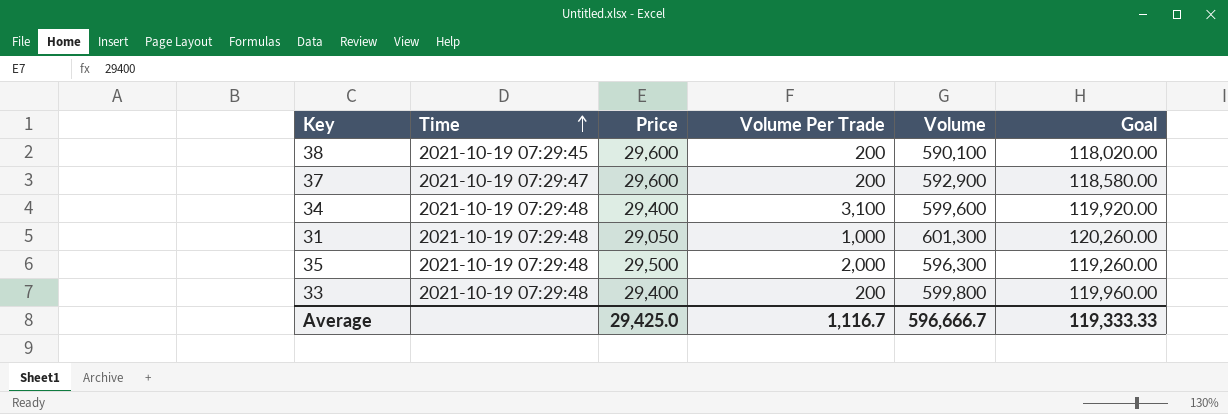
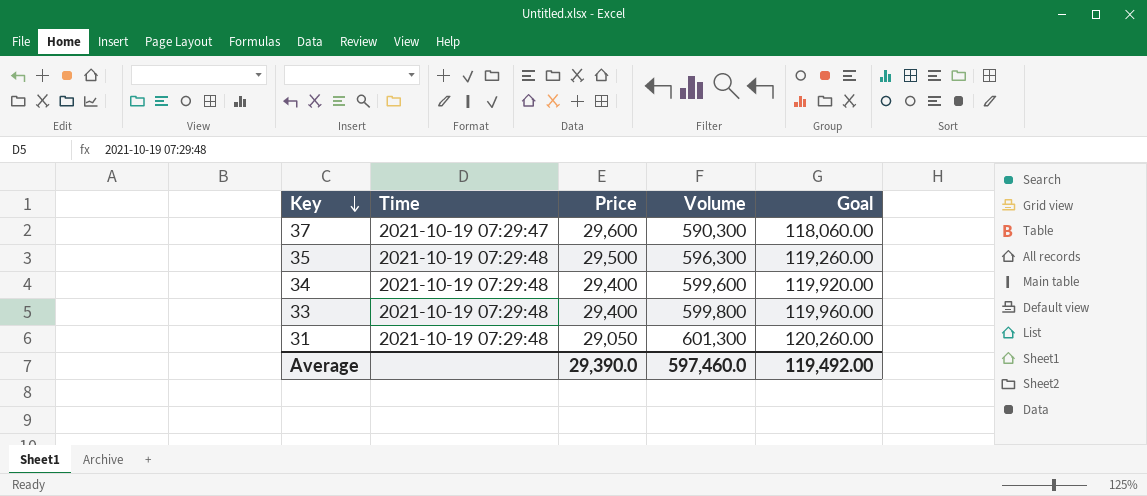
row order: Time ascending -> Key descending
column Volume Per Trade | position: 4 -> none
row 38: 2021-10-19 07:29:45 | 29,600 | 200 | 590,100 | 118,020.00 -> none
37 | Volume: 592,900 -> 590,300
37 | Goal: 118,580.00 -> 118,060.00
Average | Price: 29,425.0 -> 29,390.0
Average | Volume: 596,666.7 -> 597,460.0
Average | Goal: 119,333.33 -> 119,492.00

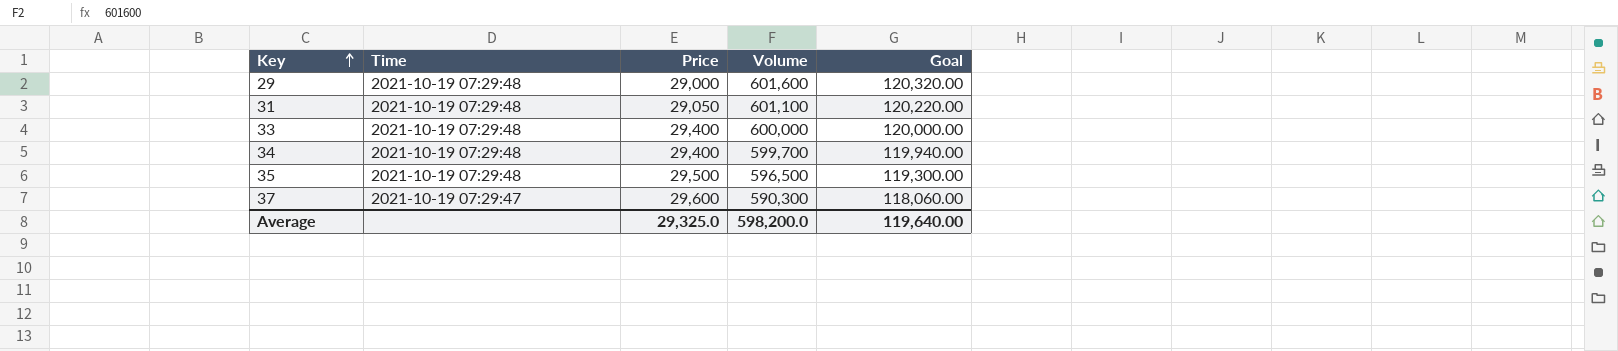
row order: Key descending -> Key ascending
row 29: none -> 2021-10-19 07:29:48 | 29,000 | 601,600 | 120,320.00
31 | Volume: 601,300 -> 601,100
31 | Goal: 120,260.00 -> 120,220.00
33 | Volume: 599,800 -> 600,000
33 | Goal: 119,960.00 -> 120,000.00
34 | Volume: 599,600 -> 599,700
34 | Goal: 119,920.00 -> 119,940.00
35 | Volume: 596,300 -> 596,500
35 | Goal: 119,260.00 -> 119,300.00
Average | Price: 29,390.0 -> 29,325.0
Average | Volume: 597,460.0 -> 598,200.0
Average | Goal: 119,492.00 -> 119,640.00

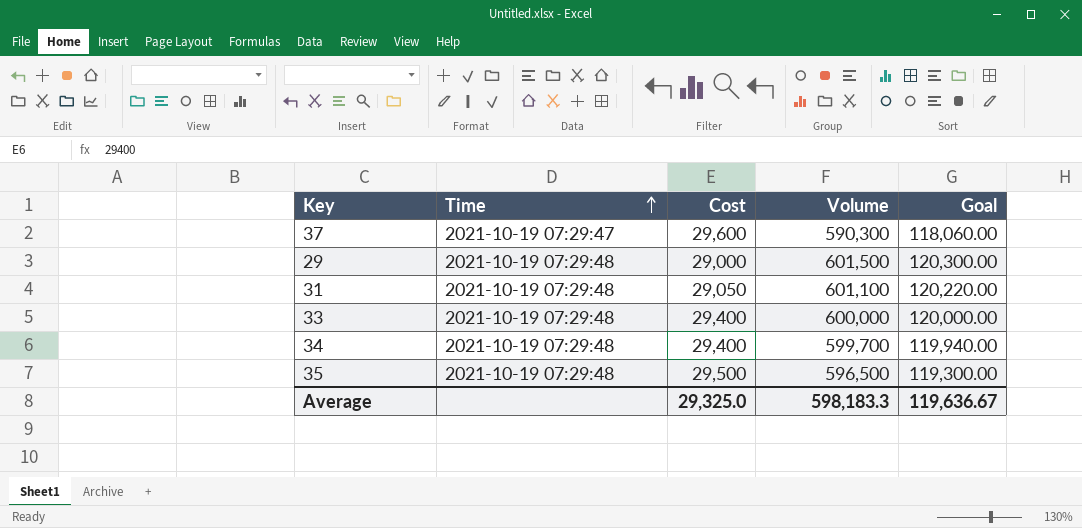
row order: Key ascending -> Time ascending
column name: Price -> Cost
29 | Volume: 601,600 -> 601,500
29 | Goal: 120,320.00 -> 120,300.00
Average | Volume: 598,200.0 -> 598,183.3
Average | Goal: 119,640.00 -> 119,636.67

